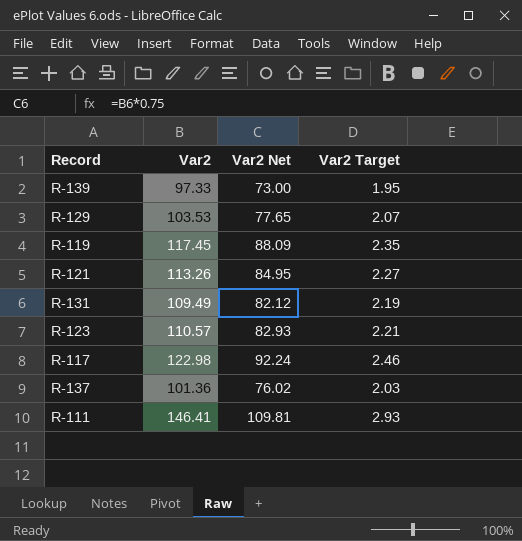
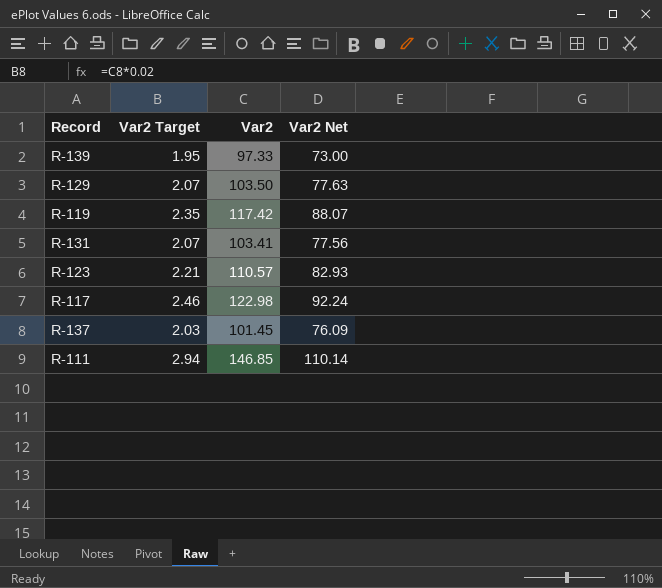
column Var2 Target | position: 4 -> 2
row R-121: 113.26 | 84.95 | 2.27 -> none
R-129 | Var2: 103.53 -> 103.50
R-129 | Var2 Net: 77.65 -> 77.63
R-119 | Var2: 117.45 -> 117.42
R-119 | Var2 Net: 88.09 -> 88.07
R-131 | Var2 Target: 2.19 -> 2.07
R-131 | Var2: 109.49 -> 103.41
R-131 | Var2 Net: 82.12 -> 77.56
R-137 | Var2: 101.36 -> 101.45
R-137 | Var2 Net: 76.02 -> 76.09
R-111 | Var2 Target: 2.93 -> 2.94
R-111 | Var2: 146.41 -> 146.85
R-111 | Var2 Net: 109.81 -> 110.14

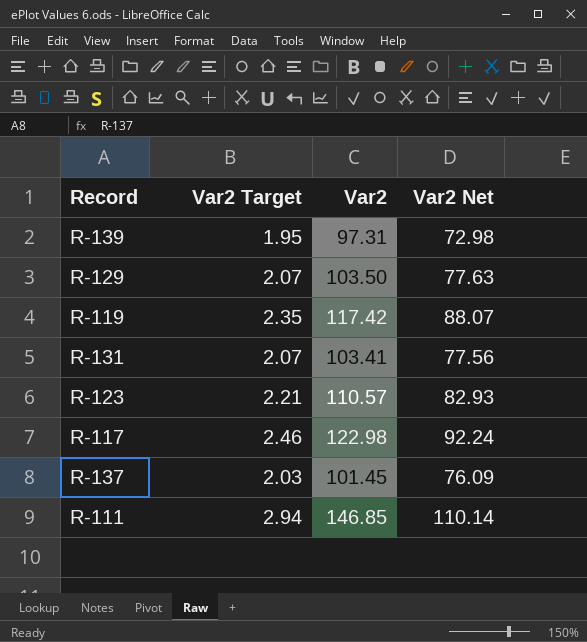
R-139 | Var2: 97.33 -> 97.31
R-139 | Var2 Net: 73.00 -> 72.98

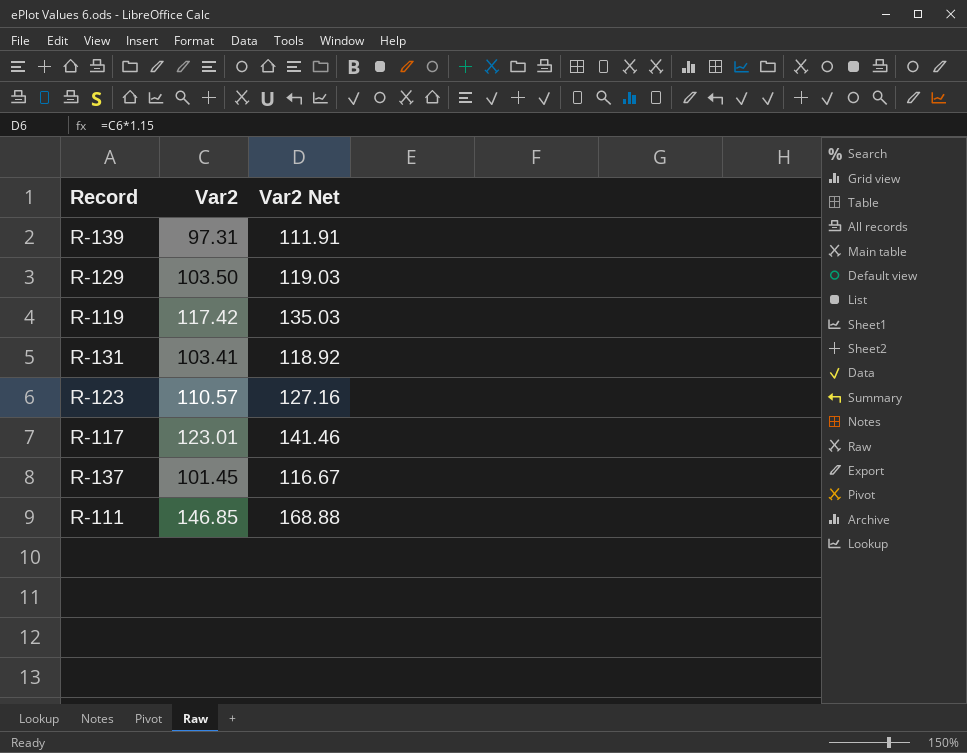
column Var2 Target | formula: [Var2] * 0.02 -> none
column Var2 Net | formula: [Var2] * 0.75 -> [Var2] * 1.15
R-117 | Var2: 122.98 -> 123.01

